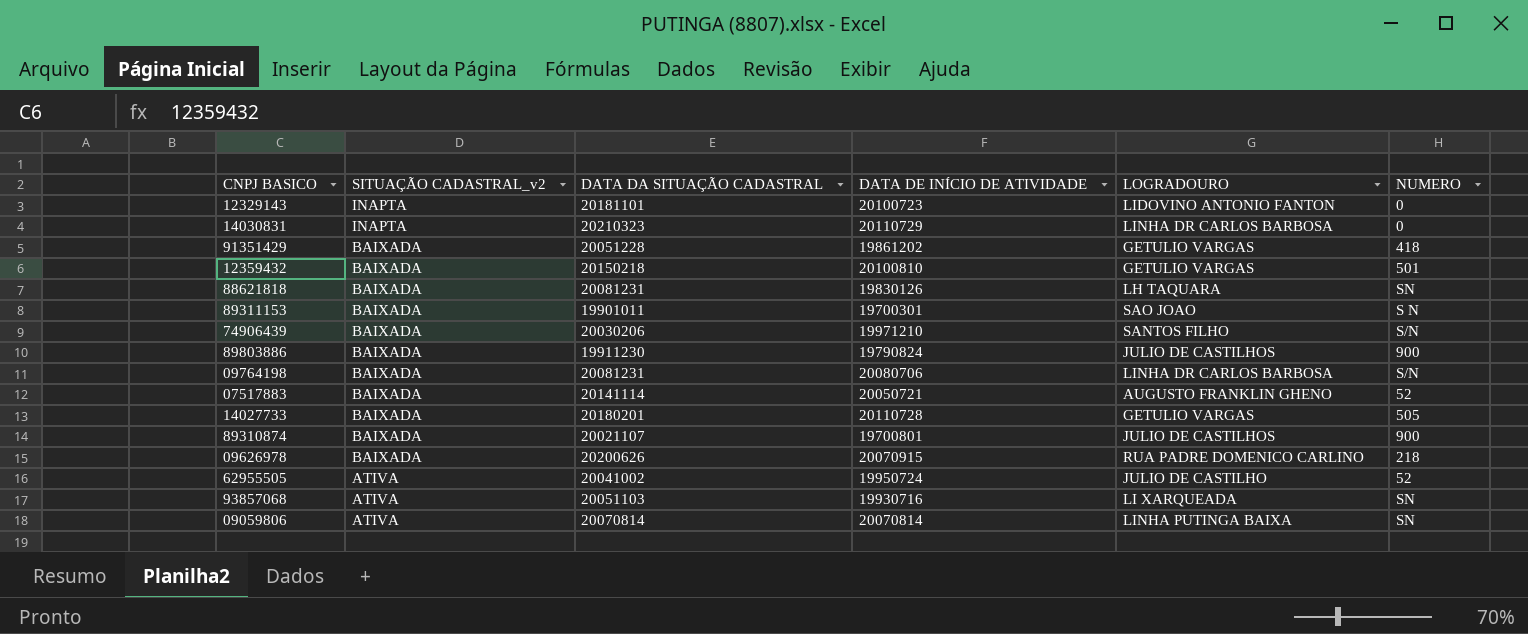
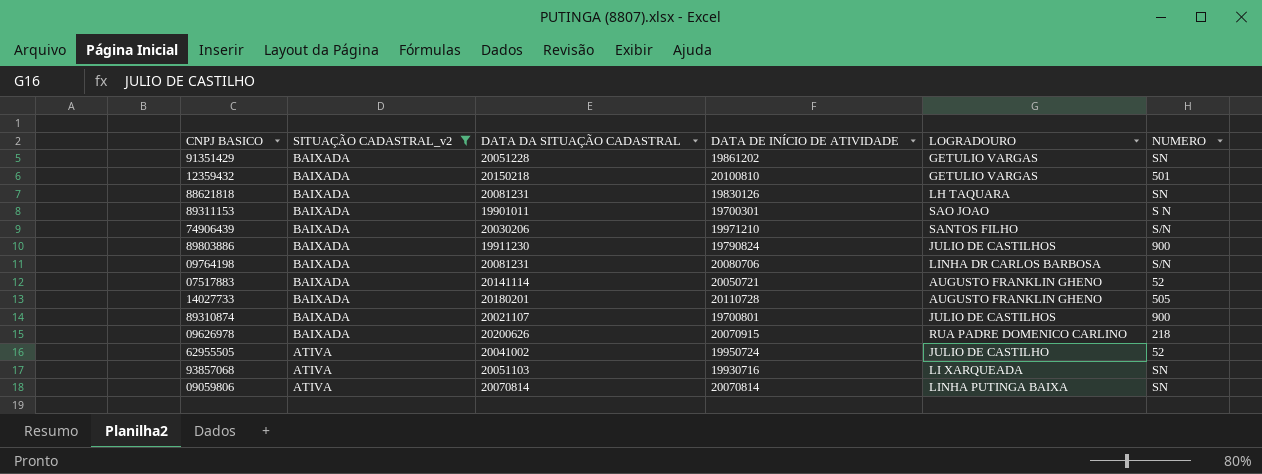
filter: none -> SITUAÇÃO CADASTRAL_v2 != INAPTA
91351429 | NUMERO: 418 -> SN
14027733 | LOGRADOURO: GETULIO VARGAS -> AUGUSTO FRANKLIN GHENO

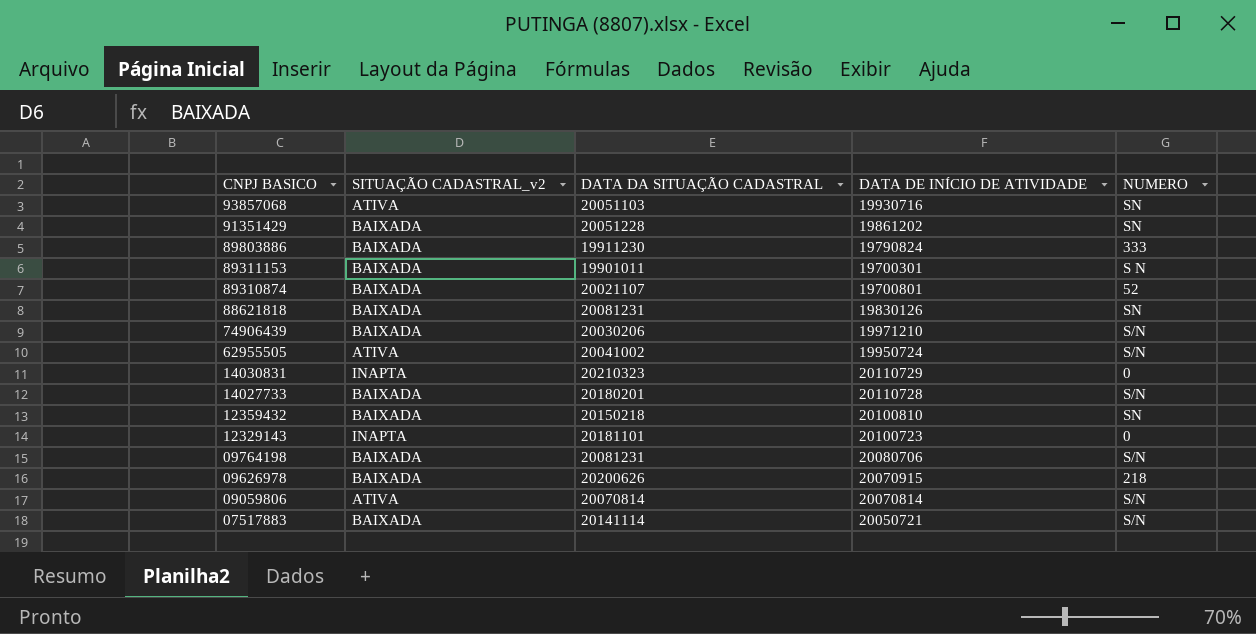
filter: SITUAÇÃO CADASTRAL_v2 != INAPTA -> none
row order: SITUAÇÃO CADASTRAL_v2 descending -> CNPJ BASICO descending
column LOGRADOURO | position: 5 -> none
89803886 | NUMERO: 900 -> 333
89310874 | NUMERO: 900 -> 52
62955505 | NUMERO: 52 -> S/N
14027733 | NUMERO: 505 -> S/N
12359432 | NUMERO: 501 -> SN
09059806 | NUMERO: SN -> S/N
07517883 | NUMERO: 52 -> S/N

